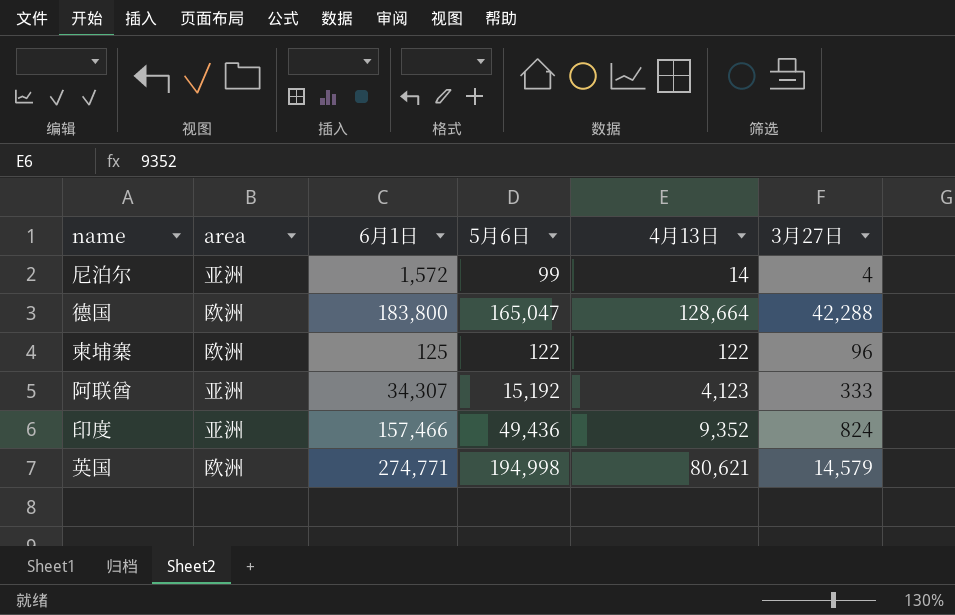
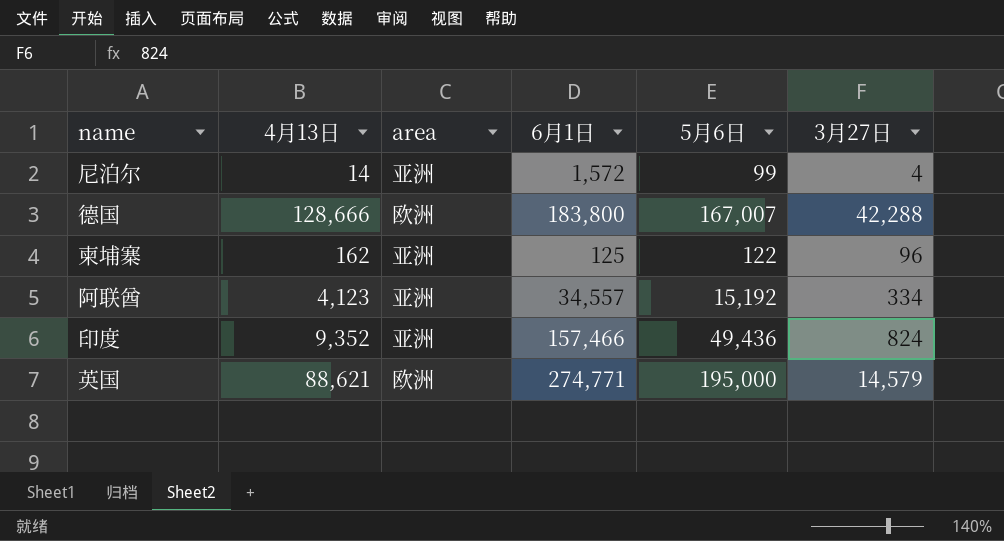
column 4月13日 | position: 5 -> 2
德国 | 4月13日: 128,664 -> 128,666
德国 | 5月6日: 165,047 -> 167,007
柬埔寨 | 4月13日: 122 -> 162
柬埔寨 | area: 欧洲 -> 亚洲
阿联酋 | 6月1日: 34,307 -> 34,557
阿联酋 | 3月27日: 333 -> 334
英国 | 4月13日: 80,621 -> 88,621
英国 | 5月6日: 194,998 -> 195,000

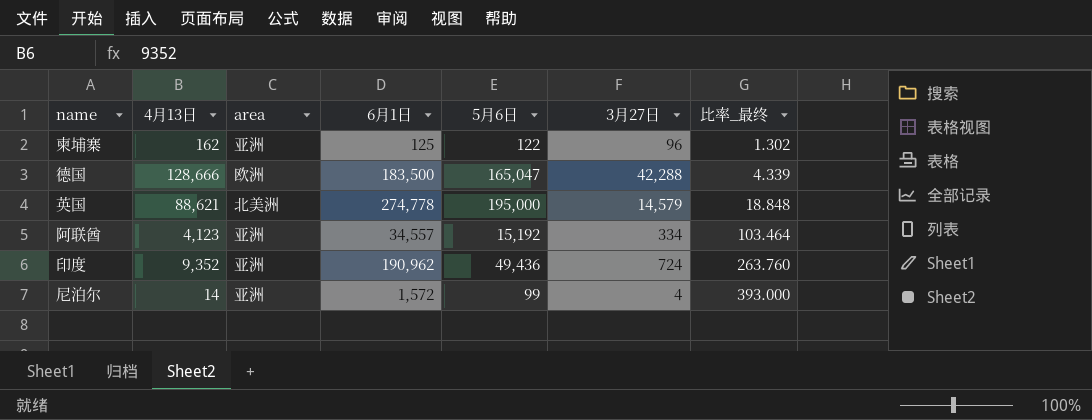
row order: none -> 比率_最终 ascending
column 比率_最终 | formula: none -> [6月1日] / [3月27日]
德国 | 6月1日: 183,800 -> 183,500
德国 | 5月6日: 167,007 -> 165,047
英国 | area: 欧洲 -> 北美洲
英国 | 6月1日: 274,771 -> 274,778
印度 | 6月1日: 157,466 -> 190,962
印度 | 3月27日: 824 -> 724

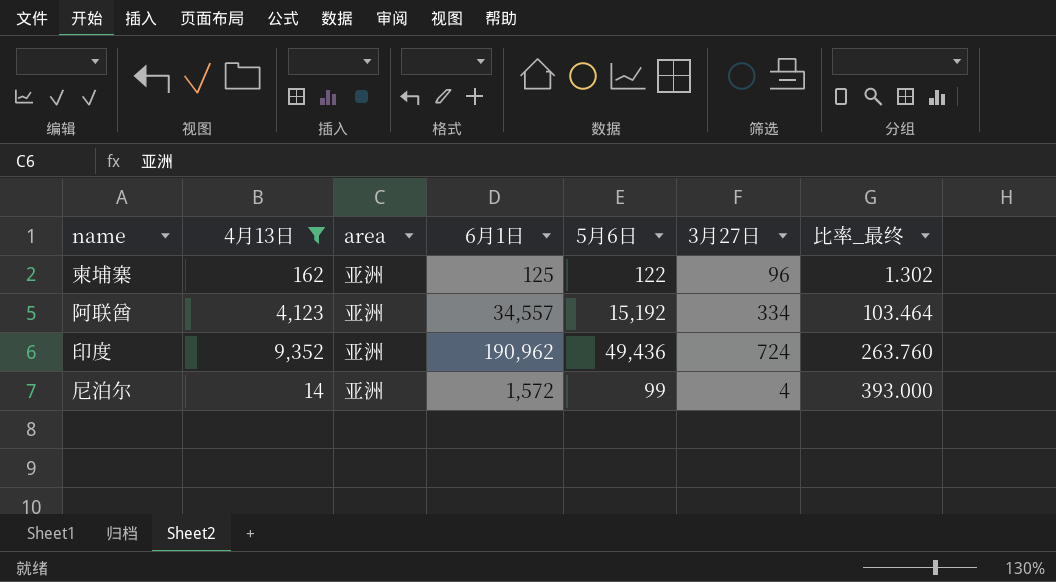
filter: none -> 4月13日 <= 9,352

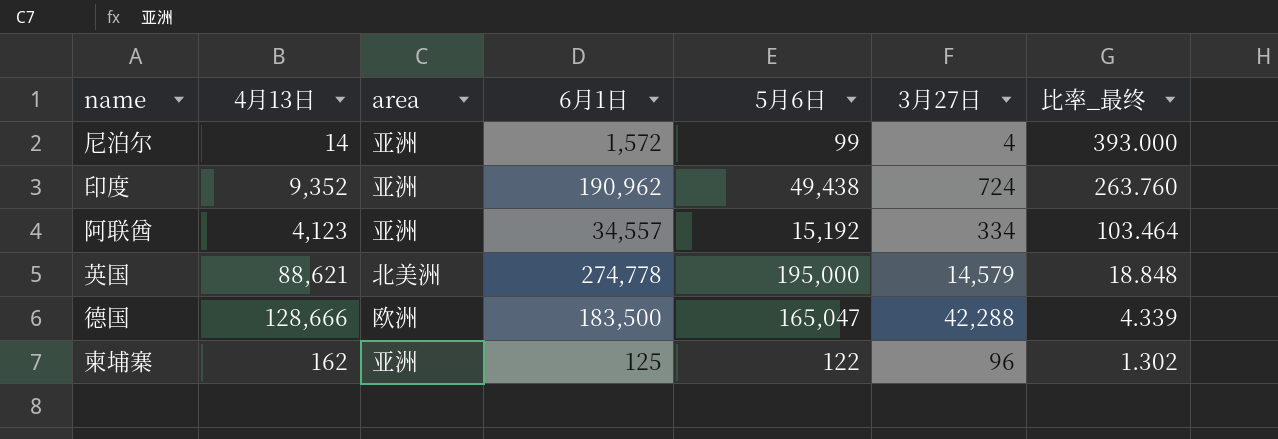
filter: 4月13日 <= 9,352 -> none
row order: 比率_最终 ascending -> 比率_最终 descending
印度 | 5月6日: 49,436 -> 49,438

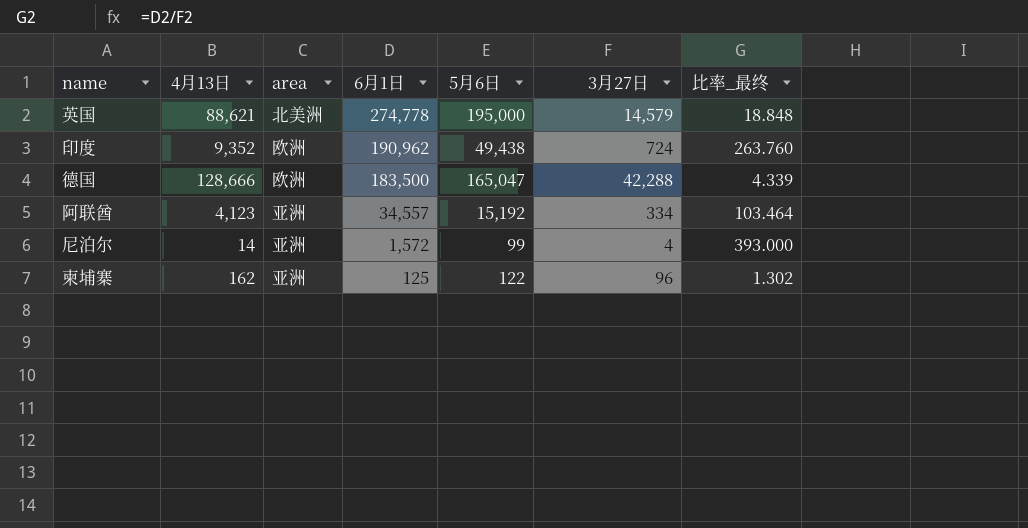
row order: 比率_最终 descending -> 6月1日 descending
印度 | area: 亚洲 -> 欧洲

